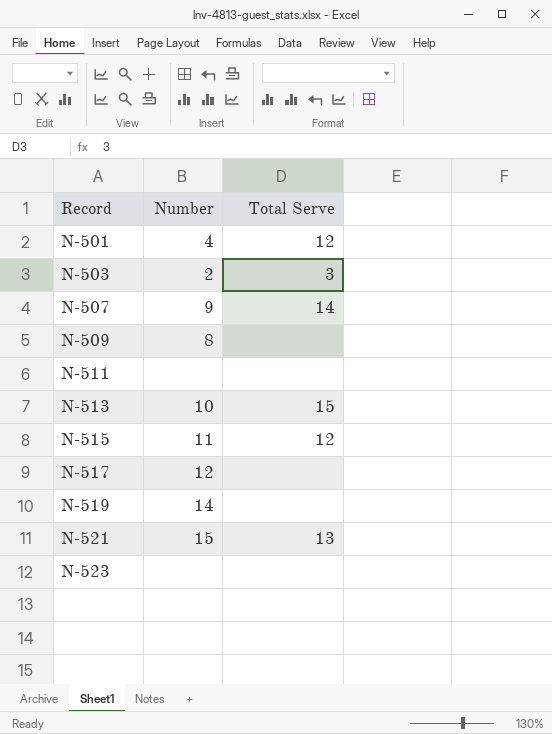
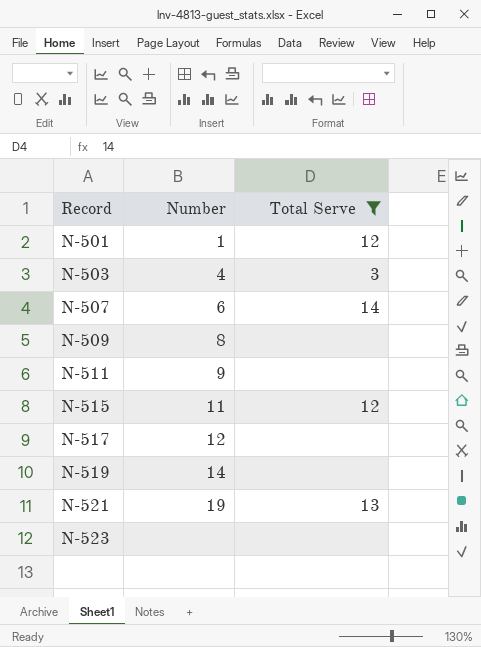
filter: none -> Total Serve != 15
N-501 | Number: 4 -> 1
N-503 | Number: 2 -> 4
N-507 | Number: 9 -> 6
N-511 | Number: none -> 9
N-521 | Number: 15 -> 19

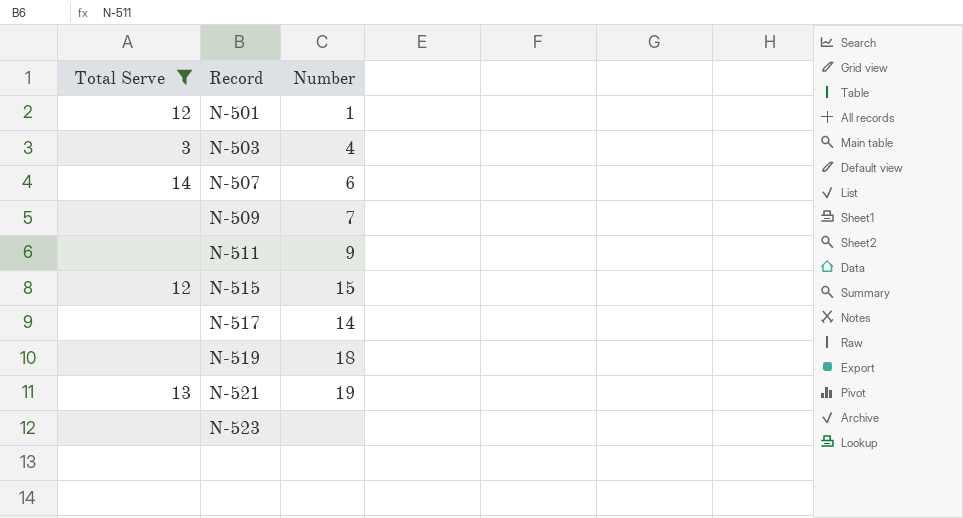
column Total Serve | position: 3 -> 1
N-509 | Number: 8 -> 7
N-515 | Number: 11 -> 15
N-517 | Number: 12 -> 14
N-519 | Number: 14 -> 18

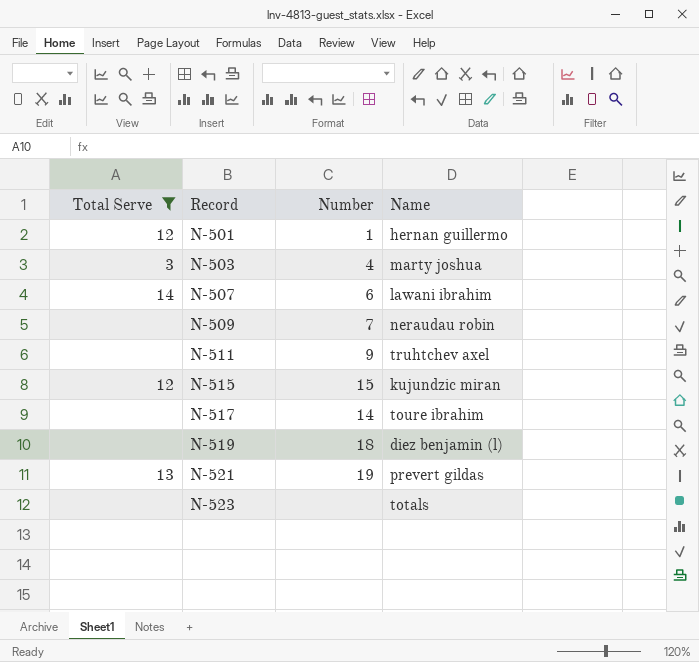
column Name | position: none -> 4

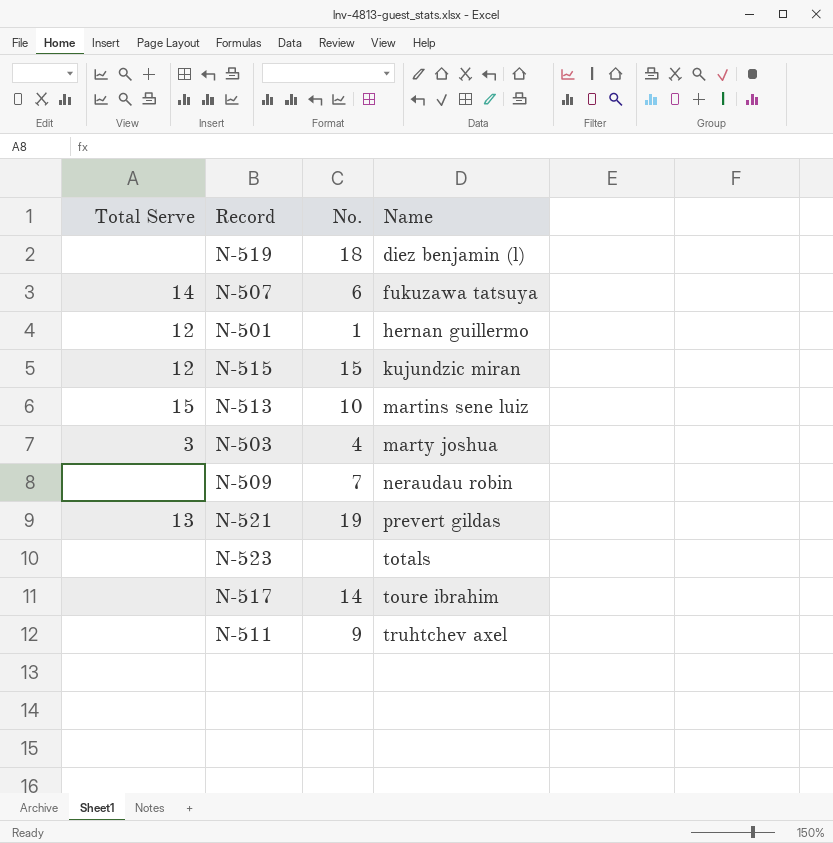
filter: Total Serve != 15 -> none
row order: Record ascending -> Name ascending
column name: Number -> No.
N-507 | Name: lawani ibrahim -> fukuzawa tatsuya

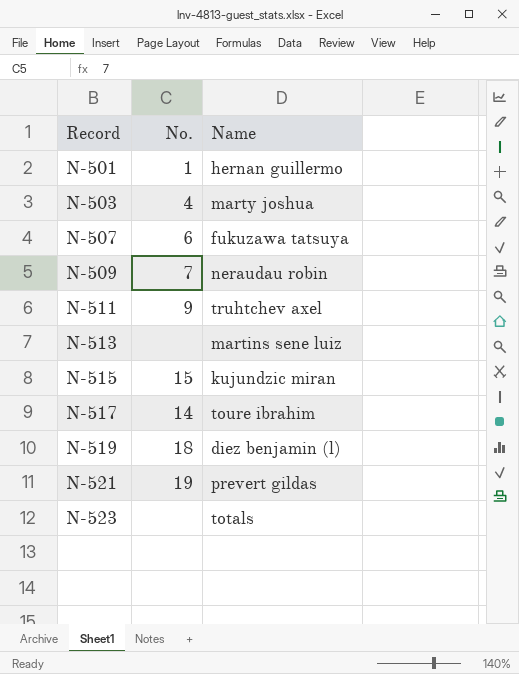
row order: Name ascending -> Record ascending
column Total Serve | position: 1 -> none
N-513 | No.: 10 -> none

